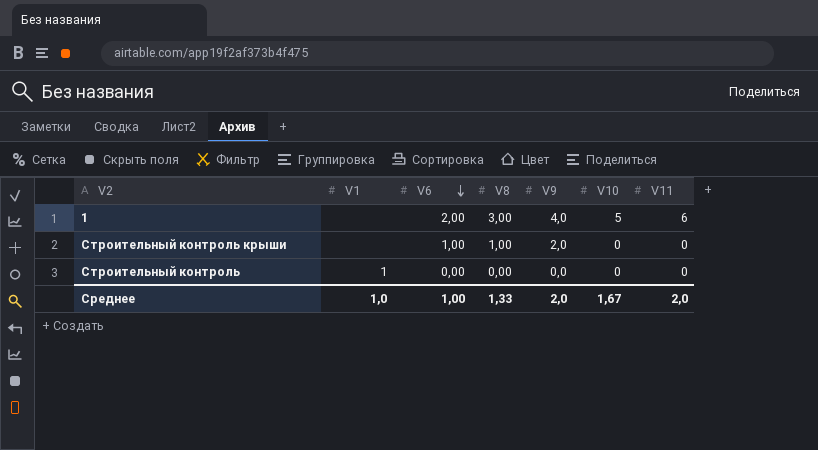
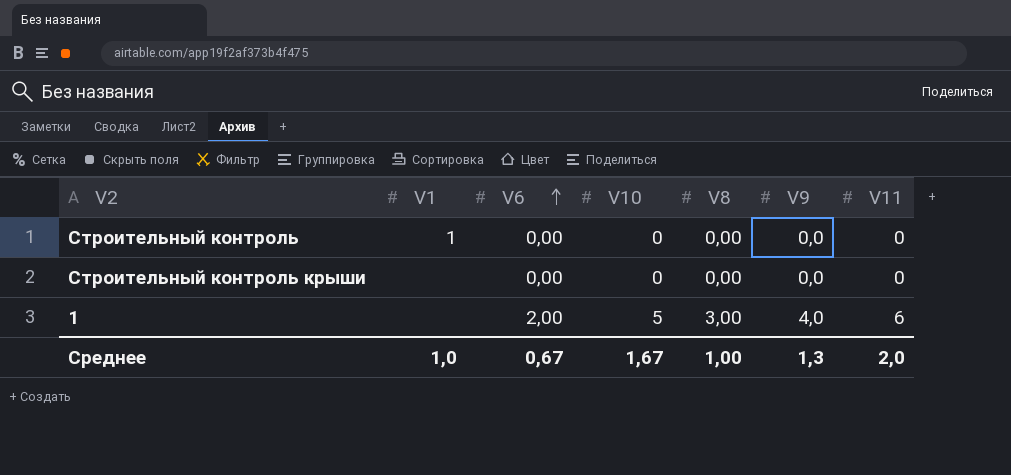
row order: V6 descending -> V6 ascending
column V10 | position: 6 -> 4
Строительный контроль крыши | V6: 1,00 -> 0,00
Строительный контроль крыши | V8: 1,00 -> 0,00
Строительный контроль крыши | V9: 2,0 -> 0,0
Среднее | V6: 1,00 -> 0,67
Среднее | V8: 1,33 -> 1,00
Среднее | V9: 2,0 -> 1,3

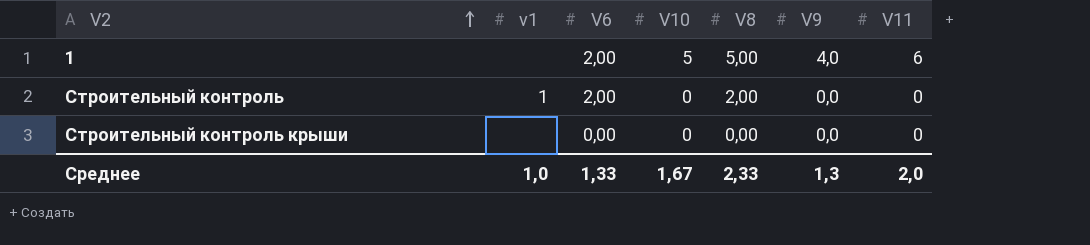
row order: V6 ascending -> V2 ascending
column name: V1 -> v1
1 | V8: 3,00 -> 5,00
Строительный контроль | V6: 0,00 -> 2,00
Строительный контроль | V8: 0,00 -> 2,00
Среднее | V6: 0,67 -> 1,33
Среднее | V8: 1,00 -> 2,33

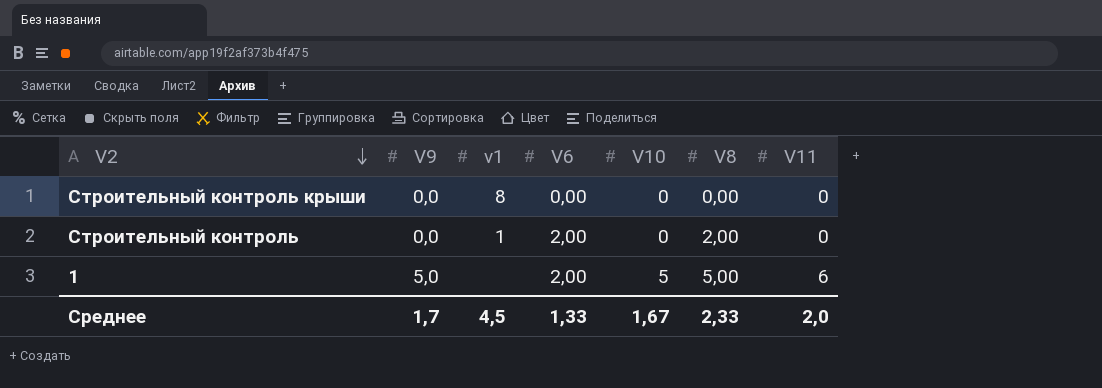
row order: V2 ascending -> V2 descending
column V9 | position: 6 -> 2
Строительный контроль крыши | v1: none -> 8
1 | V9: 4,0 -> 5,0
Среднее | V9: 1,3 -> 1,7
Среднее | v1: 1,0 -> 4,5

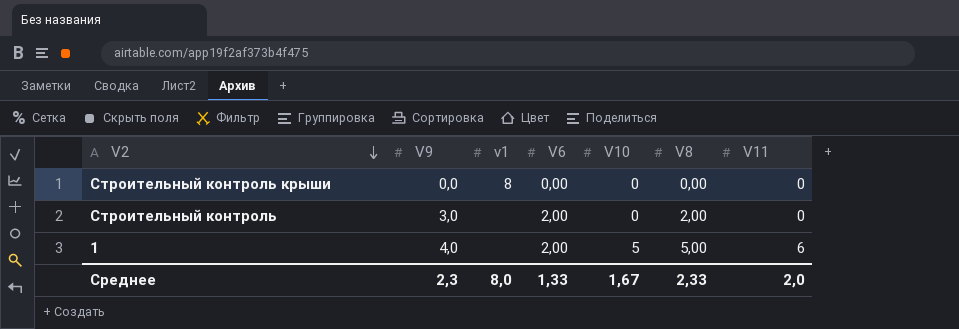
Строительный контроль | V9: 0,0 -> 3,0
Строительный контроль | v1: 1 -> none
1 | V9: 5,0 -> 4,0
Среднее | V9: 1,7 -> 2,3
Среднее | v1: 4,5 -> 8,0

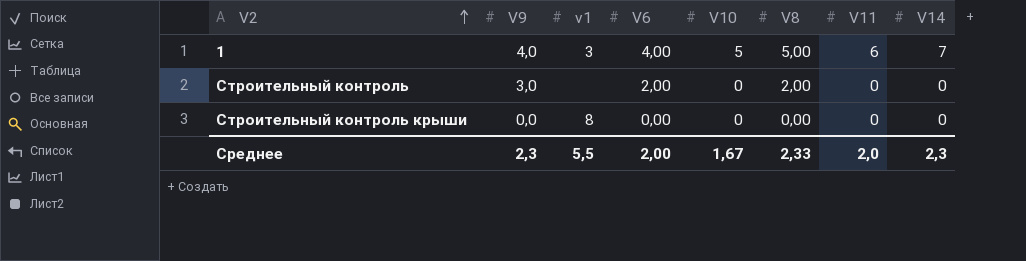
row order: V2 descending -> V2 ascending
column V14 | position: none -> 8
1 | v1: none -> 3
1 | V6: 2,00 -> 4,00
Среднее | v1: 8,0 -> 5,5
Среднее | V6: 1,33 -> 2,00

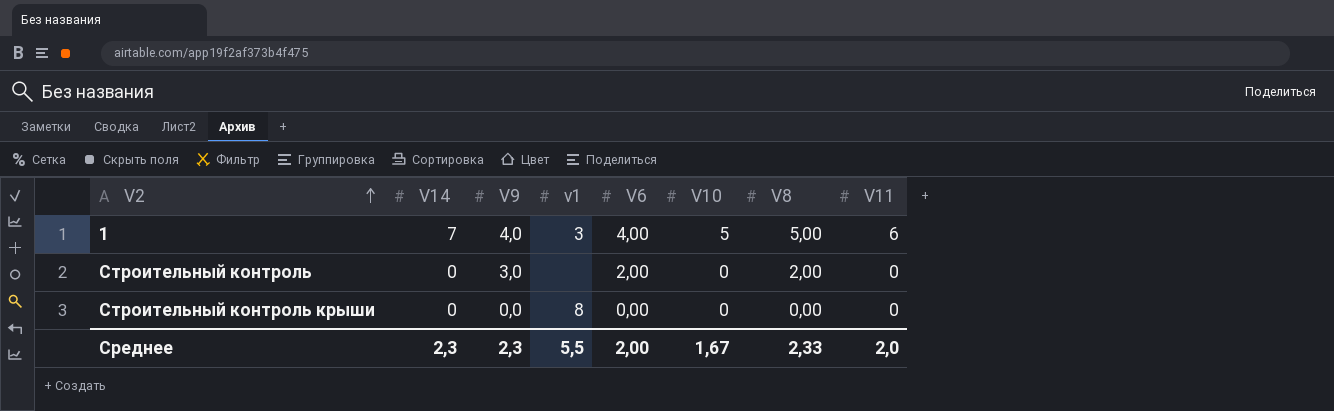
column V14 | position: 8 -> 2

